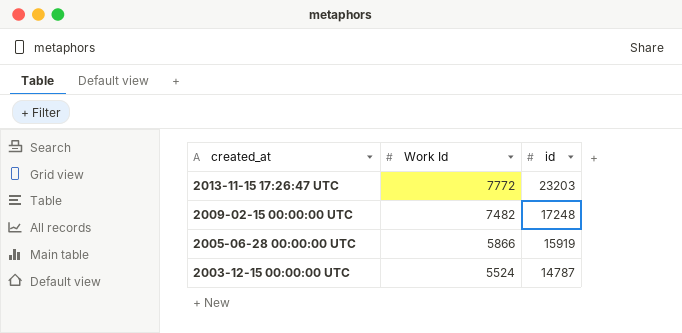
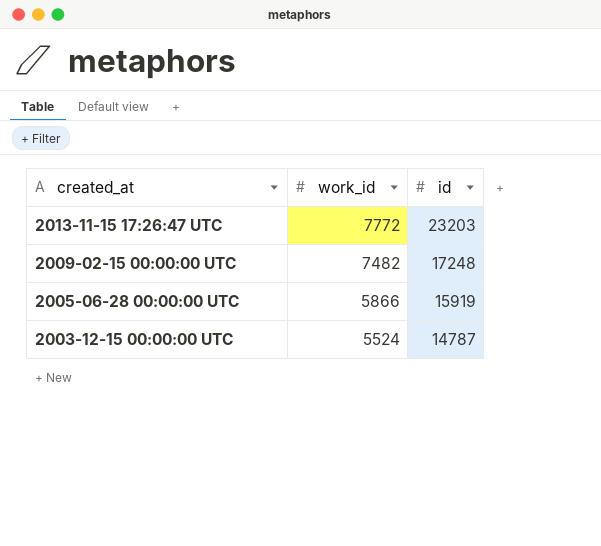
column name: Work Id -> work_id

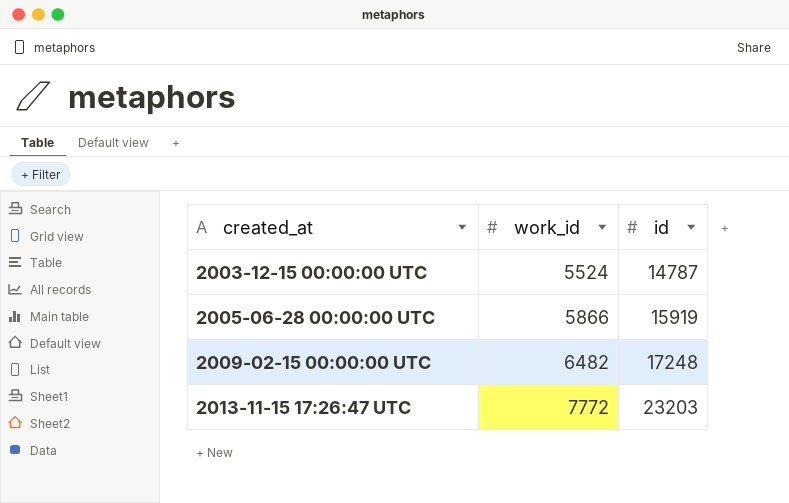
row order: created_at descending -> created_at ascending
2009-02-15 00:00:00 UTC | work_id: 7482 -> 6482

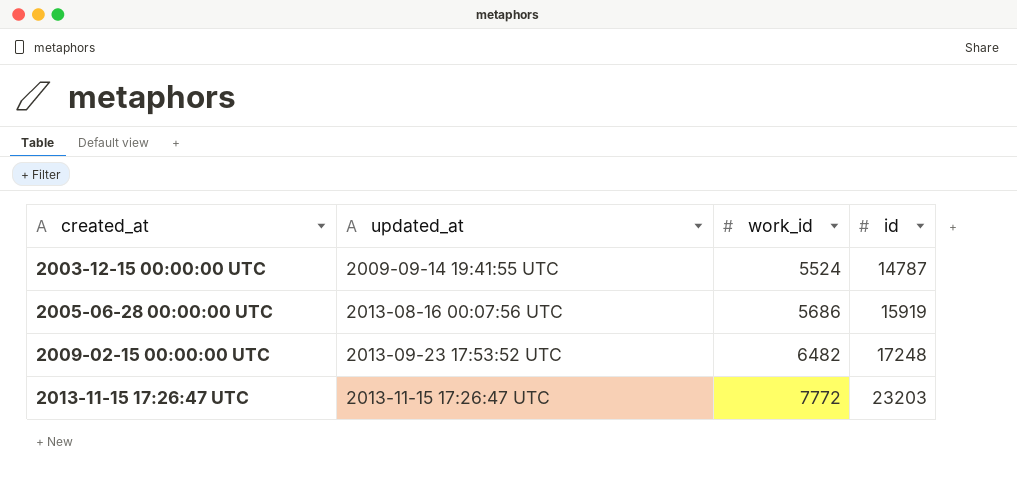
column updated_at | position: none -> 2
2005-06-28 00:00:00 UTC | work_id: 5866 -> 5686

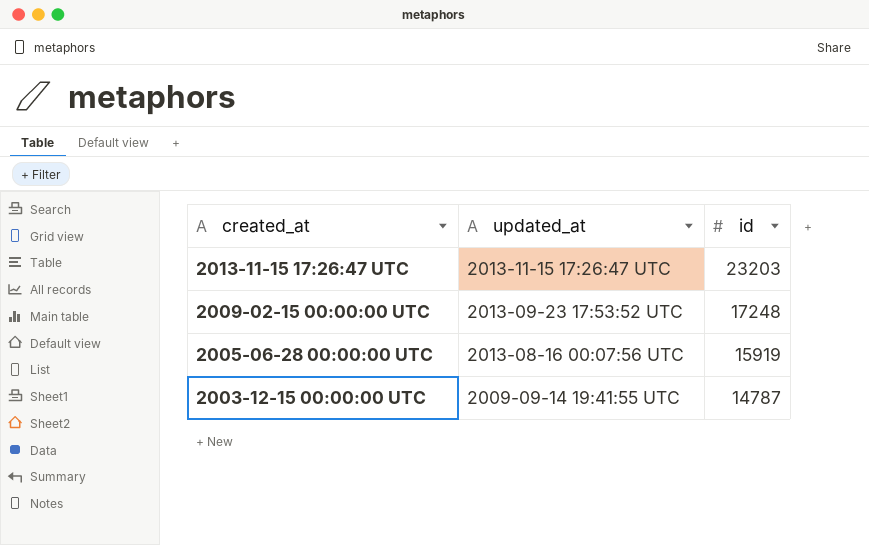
row order: created_at ascending -> created_at descending
column work_id | position: 3 -> none

